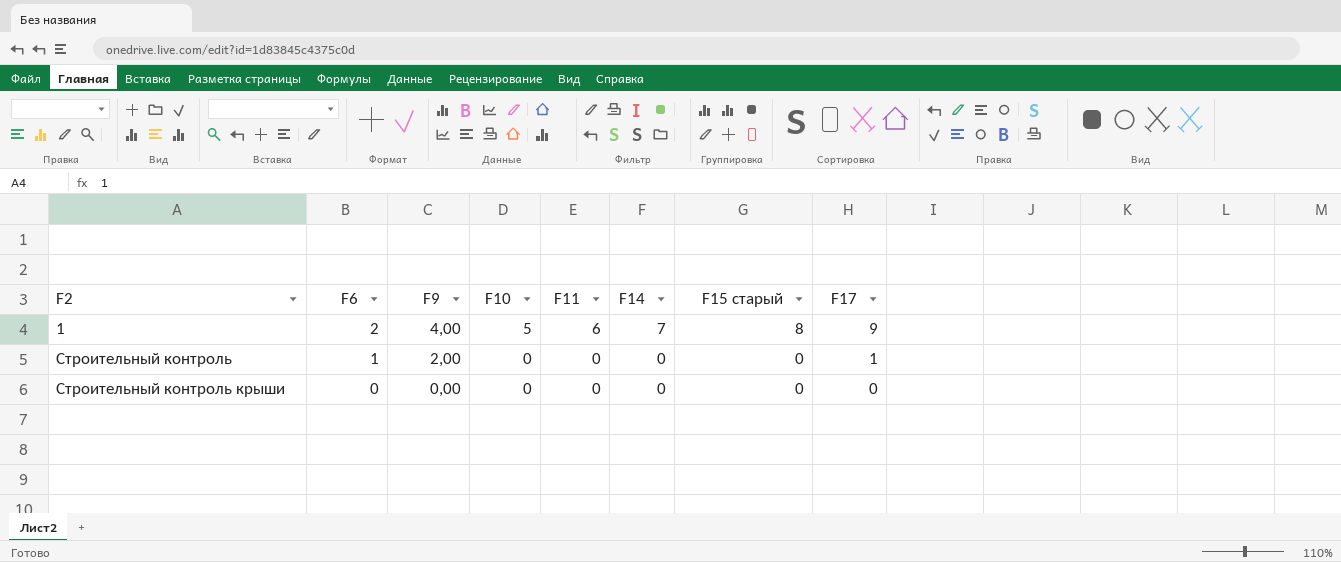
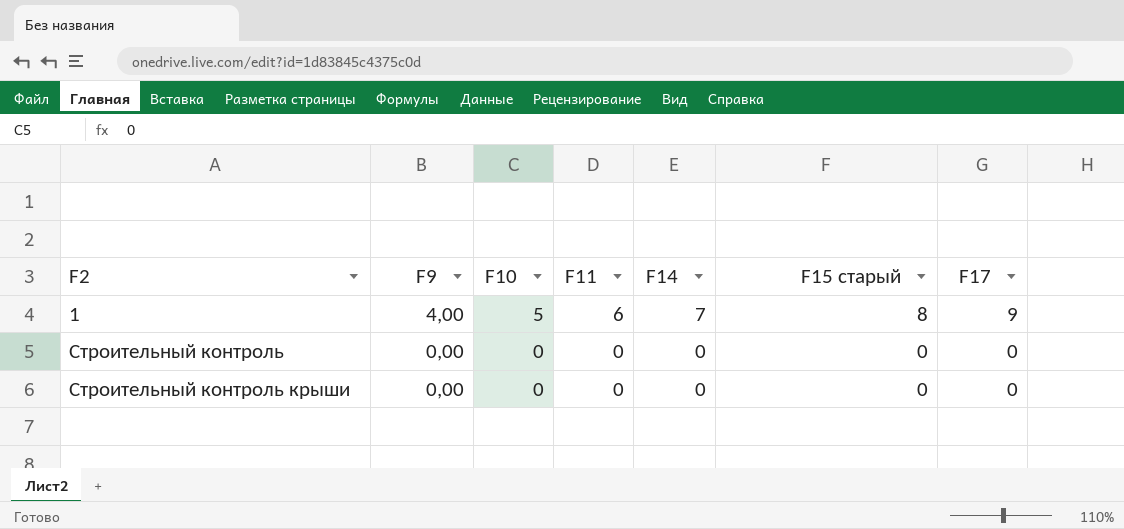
column F6 | position: 2 -> none
Строительный контроль | F9: 2,00 -> 0,00
Строительный контроль | F17: 1 -> 0

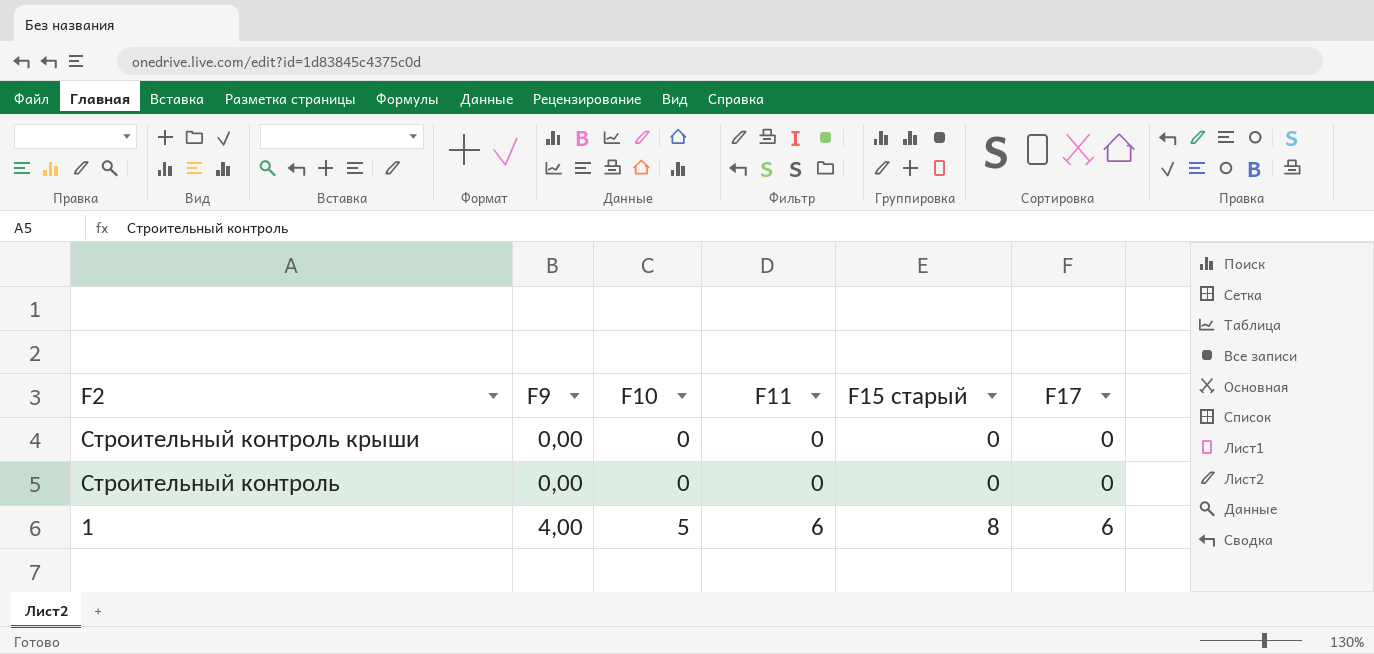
row order: F2 ascending -> F2 descending
column F14 | position: 5 -> none
1 | F17: 9 -> 6

